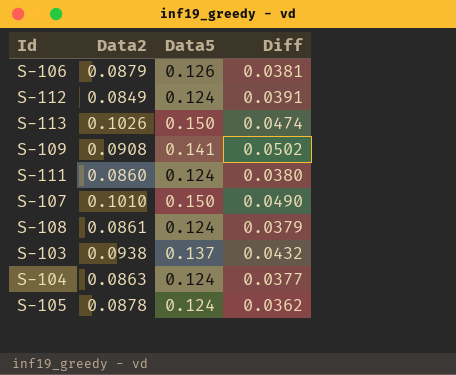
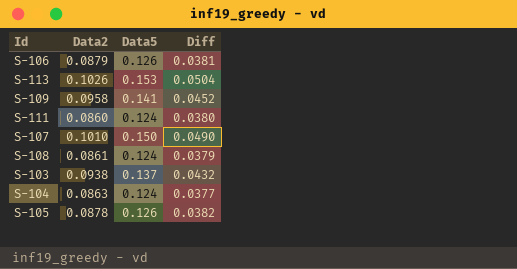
row S-112: 0.0849 | 0.124 | 0.0391 -> none
S-113 | Data5: 0.150 -> 0.153
S-113 | Diff: 0.0474 -> 0.0504
S-109 | Data2: 0.0908 -> 0.0958
S-109 | Diff: 0.0502 -> 0.0452
S-105 | Data5: 0.124 -> 0.126
S-105 | Diff: 0.0362 -> 0.0382

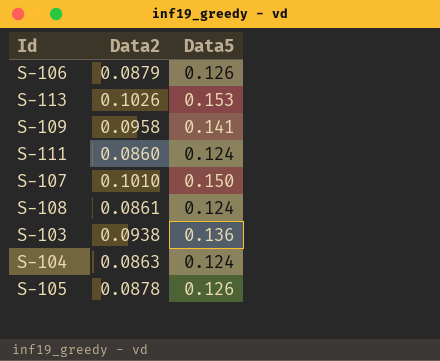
column Diff | formula: [Data5] - [Data2] -> none
S-103 | Data5: 0.137 -> 0.136

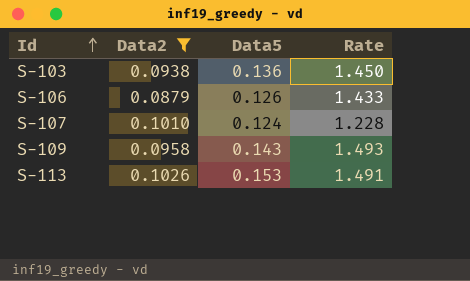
filter: none -> Data2 >= 0.0879
row order: none -> Id ascending
column Rate | formula: none -> [Data5] / [Data2]
S-107 | Data5: 0.150 -> 0.124
S-109 | Data5: 0.141 -> 0.143

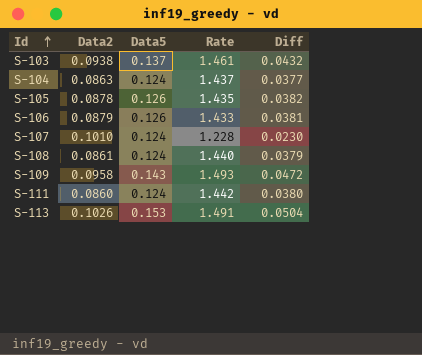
filter: Data2 >= 0.0879 -> none
column Diff | formula: none -> [Data5] - [Data2]
S-103 | Data5: 0.136 -> 0.137
S-103 | Rate: 1.450 -> 1.461

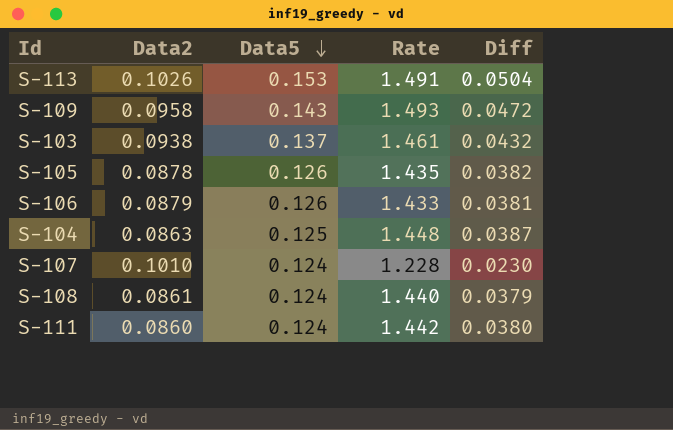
row order: Id ascending -> Data5 descending
S-104 | Data5: 0.124 -> 0.125
S-104 | Rate: 1.437 -> 1.448
S-104 | Diff: 0.0377 -> 0.0387

